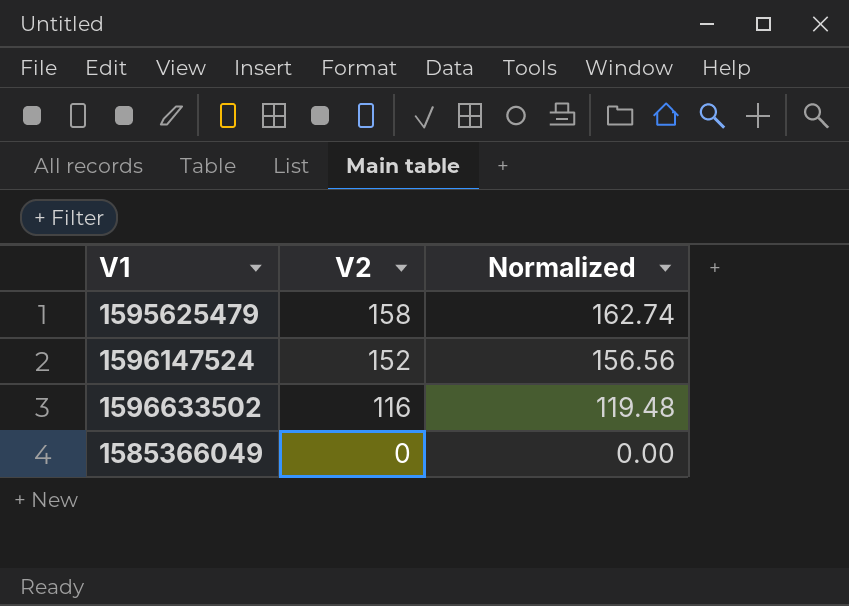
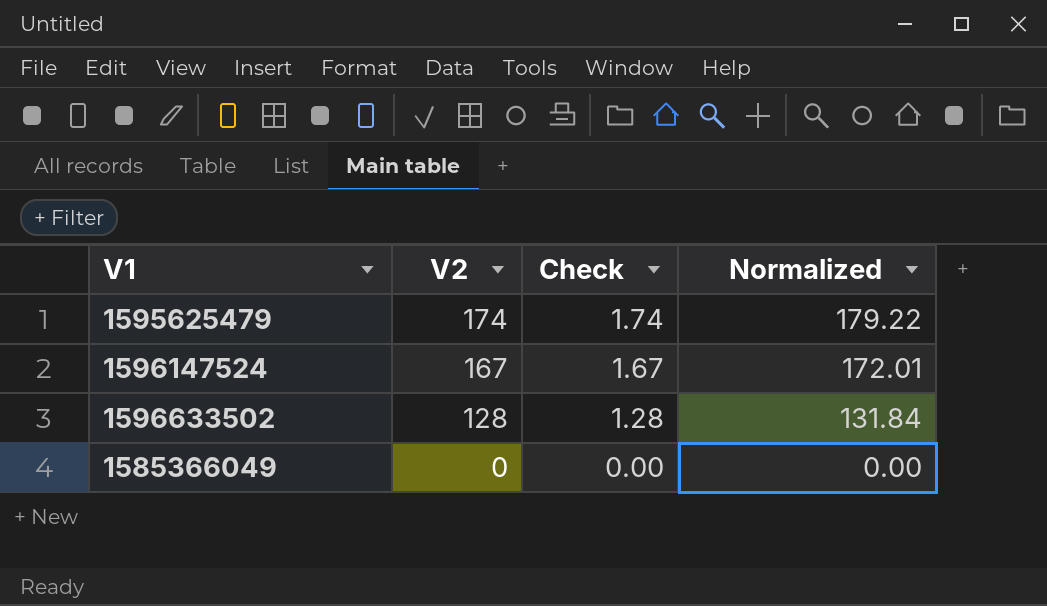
column Check | formula: none -> [V2] * 0.01
1595625479 | V2: 158 -> 174
1595625479 | Normalized: 162.74 -> 179.22
1596147524 | V2: 152 -> 167
1596147524 | Normalized: 156.56 -> 172.01
1596633502 | V2: 116 -> 128
1596633502 | Normalized: 119.48 -> 131.84

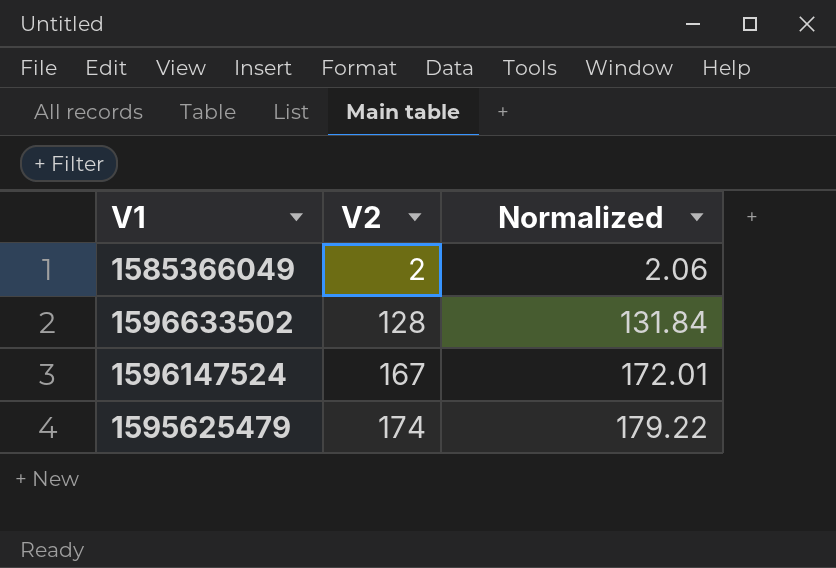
row order: V2 descending -> V2 ascending
column Check | formula: [V2] * 0.01 -> none
1585366049 | V2: 0 -> 2
1585366049 | Normalized: 0.00 -> 2.06

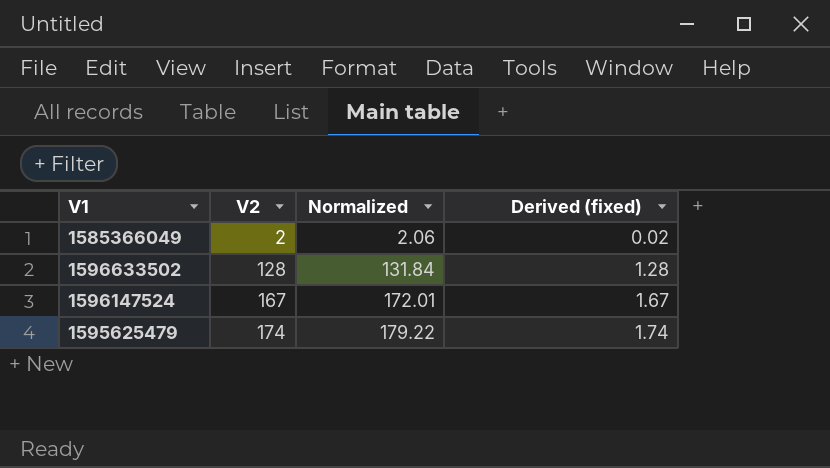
column Derived (fixed) | formula: none -> [V2] * 0.01

